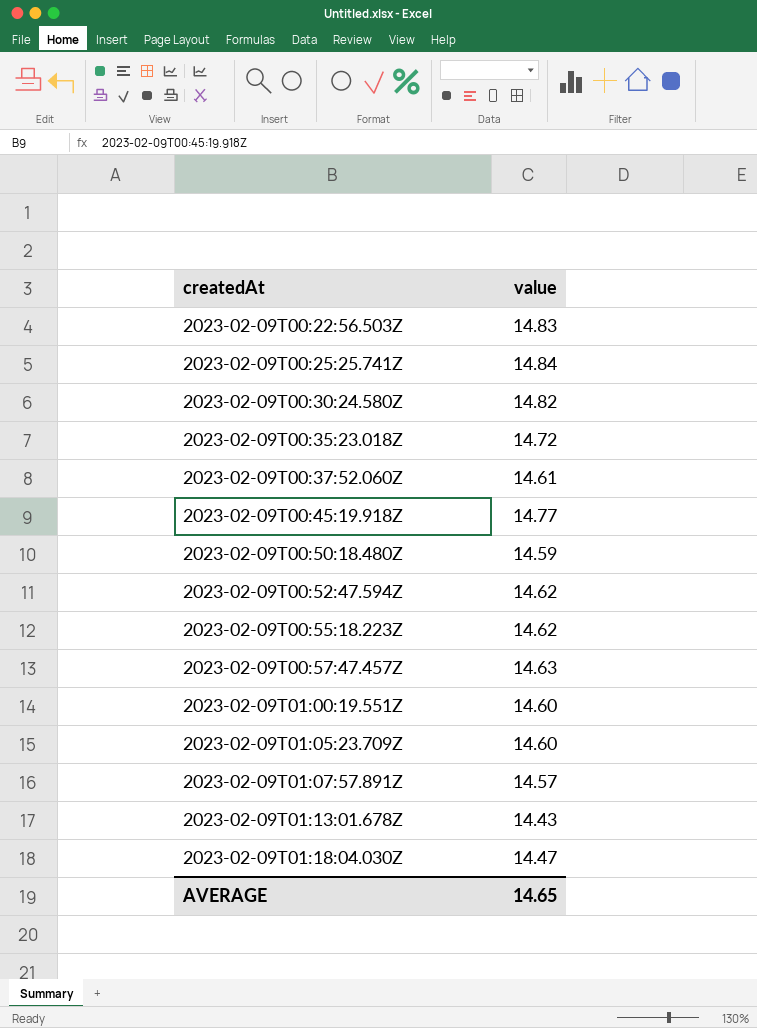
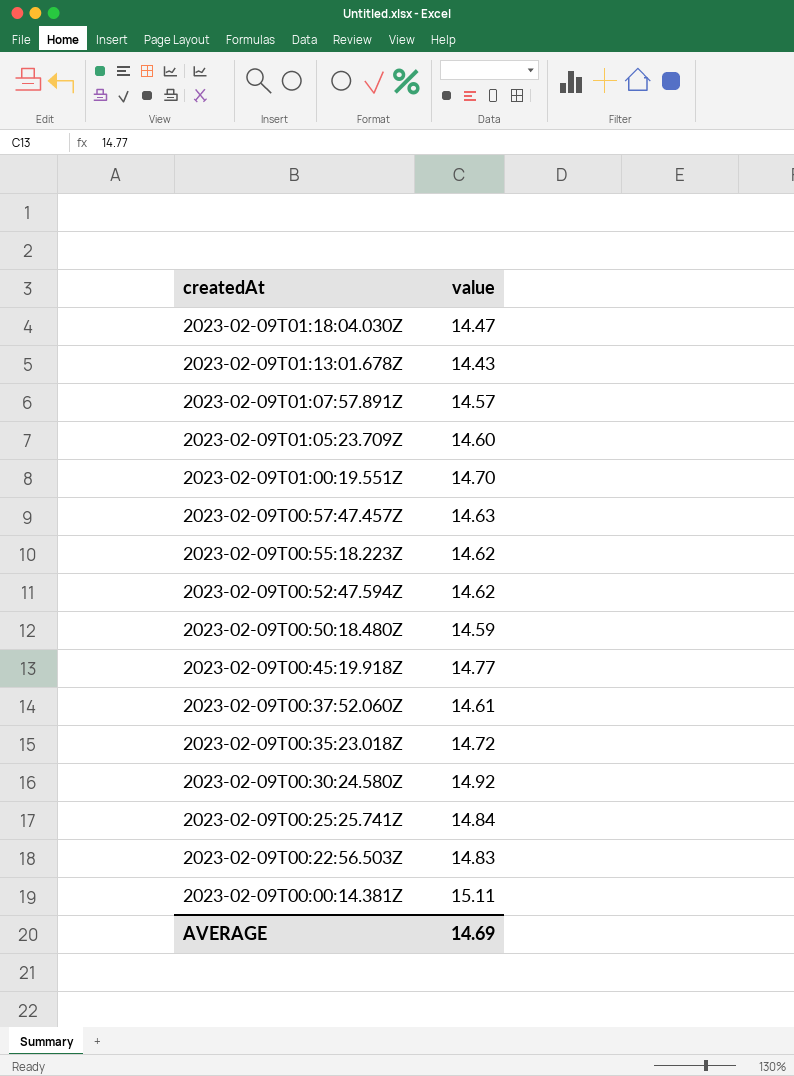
row order: createdAt ascending -> createdAt descending
2023-02-09T01:00:19.551Z | value: 14.60 -> 14.70
2023-02-09T00:30:24.580Z | value: 14.82 -> 14.92
row 2023-02-09T00:00:14.381Z: none -> 15.11
AVERAGE | value: 14.65 -> 14.69

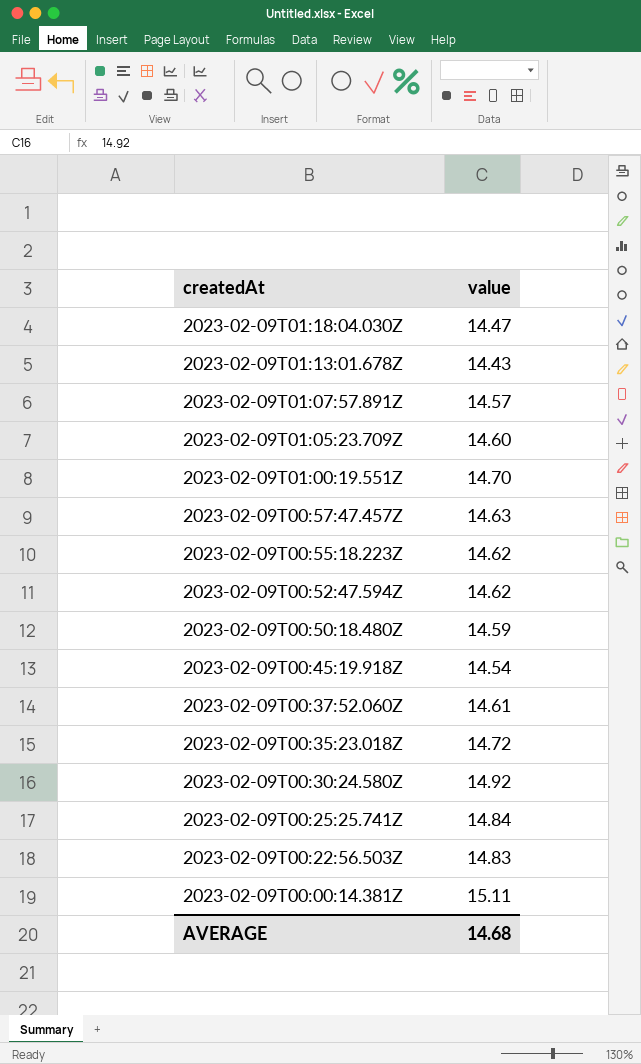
2023-02-09T00:45:19.918Z | value: 14.77 -> 14.54
AVERAGE | value: 14.69 -> 14.68

